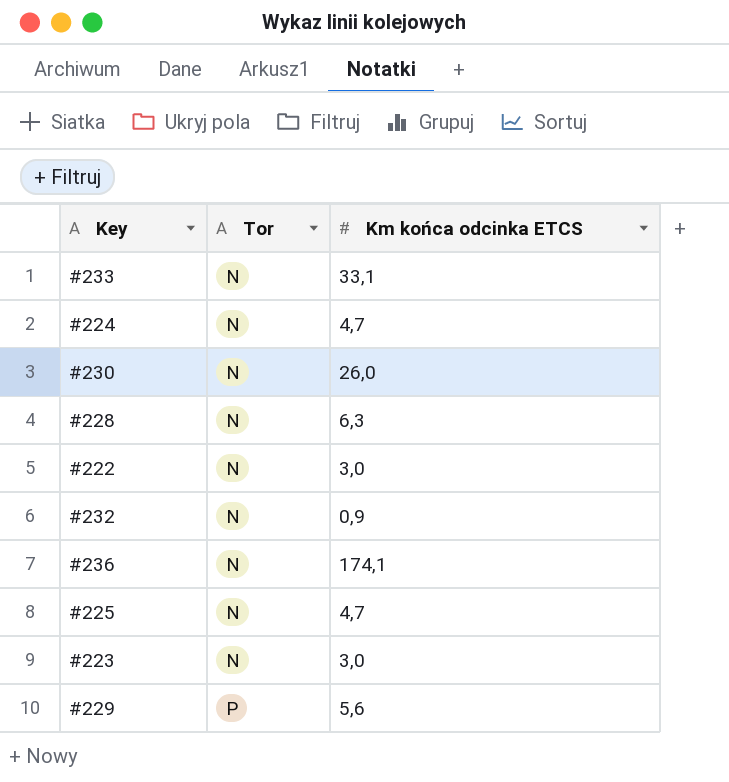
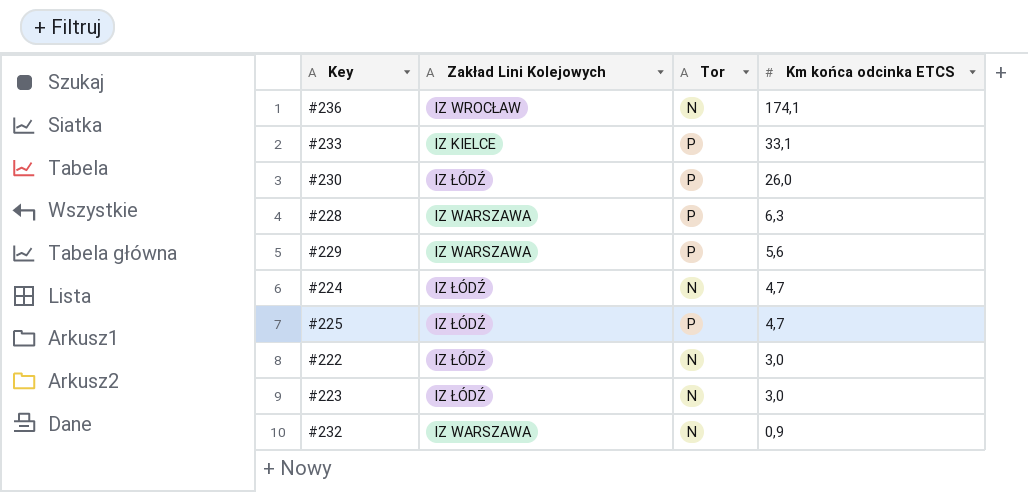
row order: Tor ascending -> Km końca odcinka ETCS descending
column Zakład Lini Kolejowych | position: none -> 2
#233 | Tor: N -> P
#230 | Tor: N -> P
#228 | Tor: N -> P
#225 | Tor: N -> P

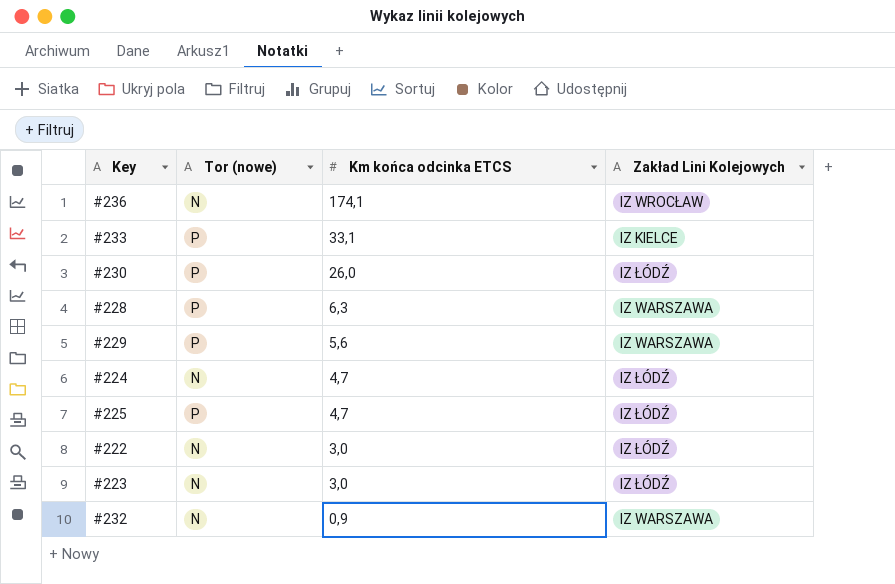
column name: Tor -> Tor (nowe)
column Zakład Lini Kolejowych | position: 2 -> 4

